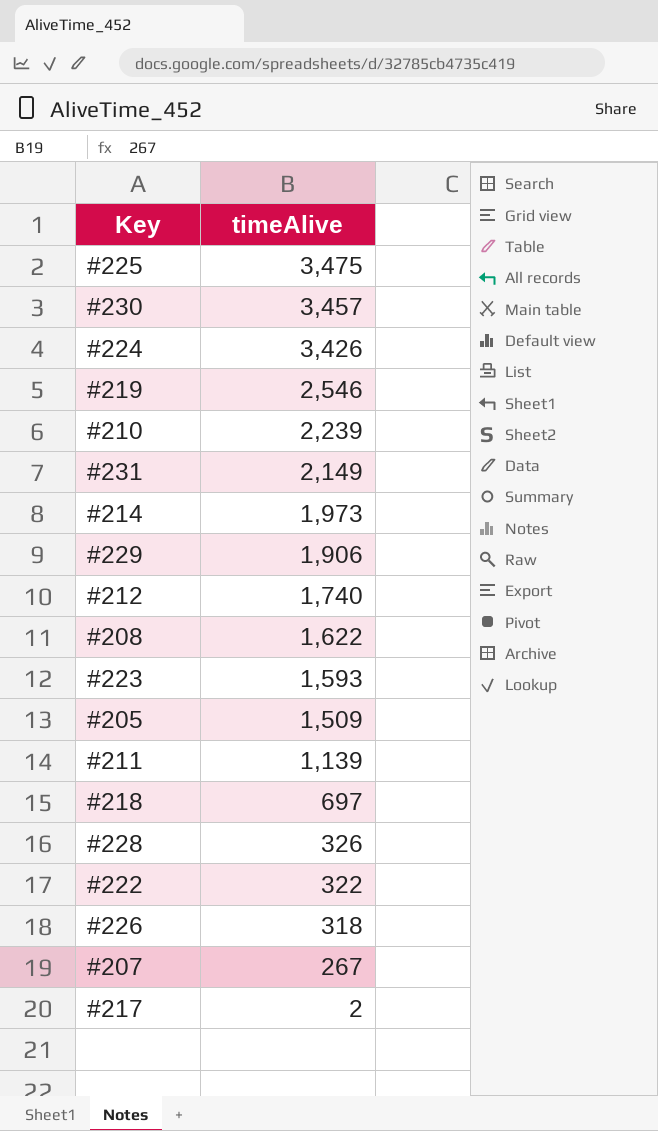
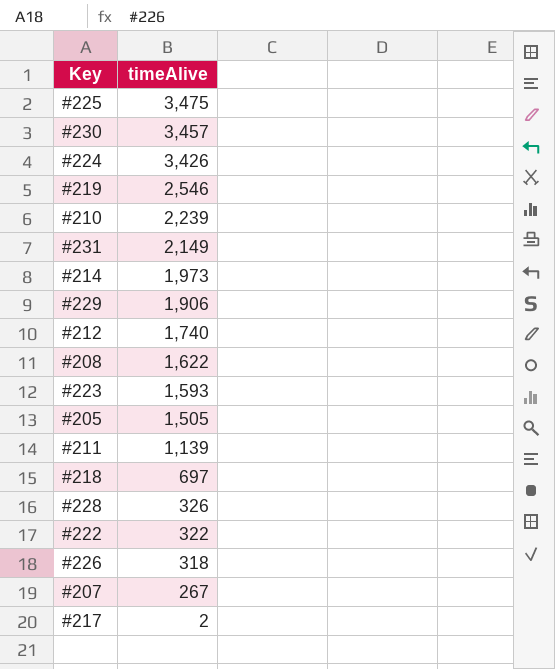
#205 | timeAlive: 1,509 -> 1,505

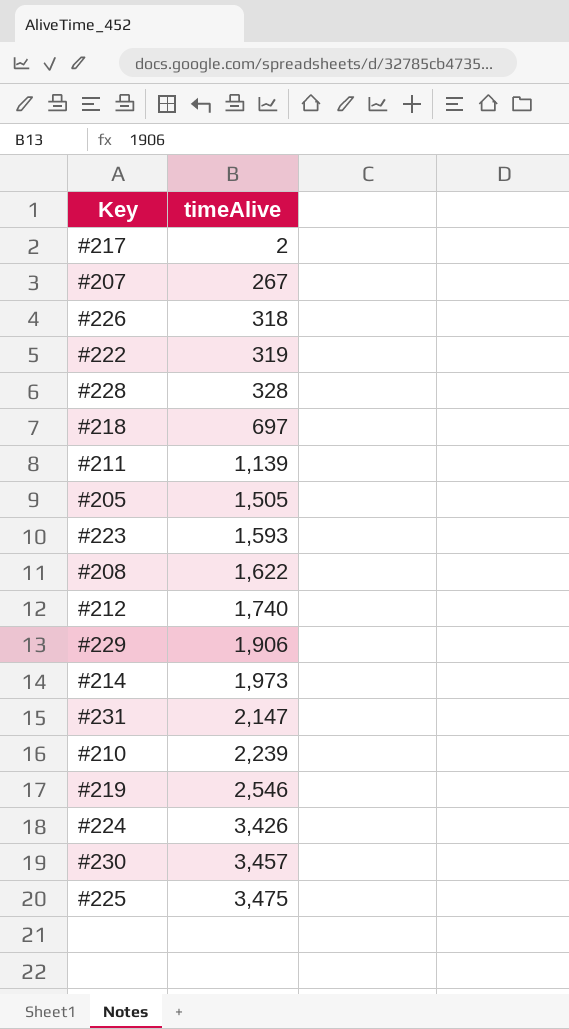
row order: timeAlive descending -> timeAlive ascending
#222 | timeAlive: 322 -> 319
#228 | timeAlive: 326 -> 328
#231 | timeAlive: 2,149 -> 2,147

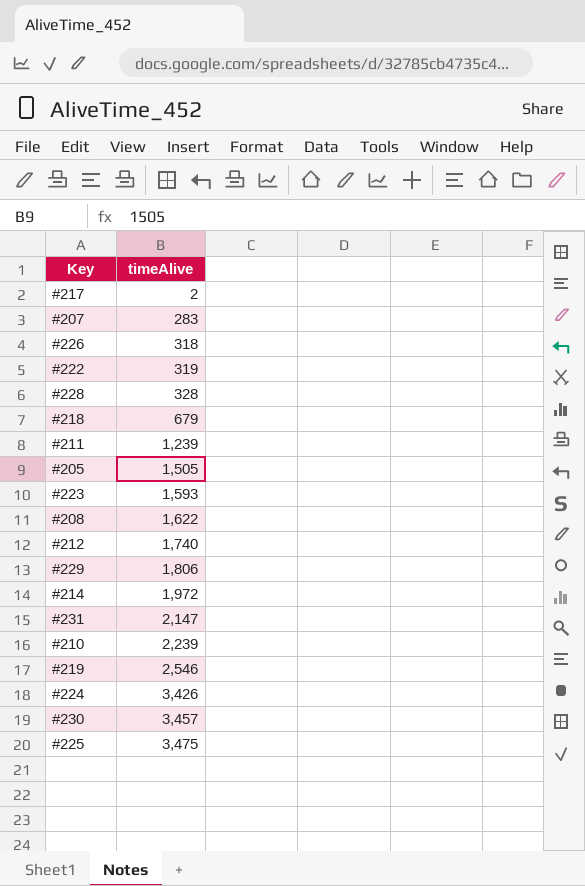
#207 | timeAlive: 267 -> 283
#218 | timeAlive: 697 -> 679
#211 | timeAlive: 1,139 -> 1,239
#229 | timeAlive: 1,906 -> 1,806
#214 | timeAlive: 1,973 -> 1,972

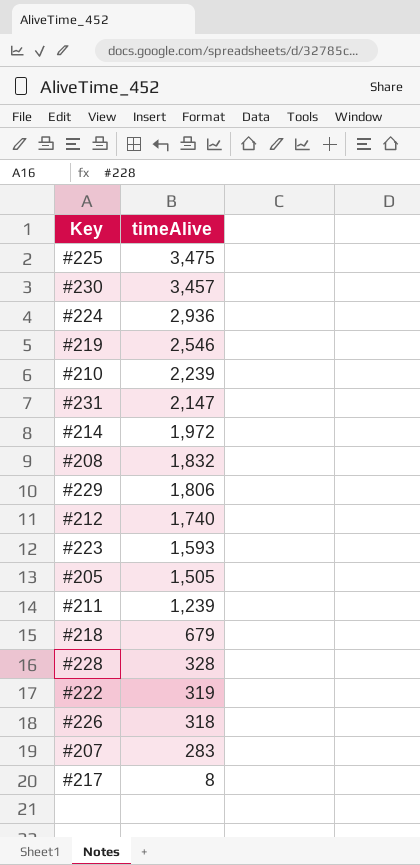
row order: timeAlive ascending -> timeAlive descending
#224 | timeAlive: 3,426 -> 2,936
#208 | timeAlive: 1,622 -> 1,832
#217 | timeAlive: 2 -> 8

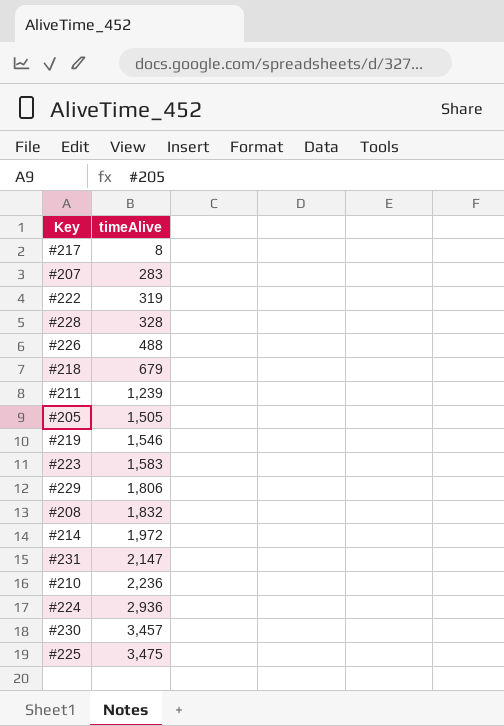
row order: timeAlive descending -> timeAlive ascending
row #212: 1,740 -> none
#226 | timeAlive: 318 -> 488
#219 | timeAlive: 2,546 -> 1,546
#223 | timeAlive: 1,593 -> 1,583
#210 | timeAlive: 2,239 -> 2,236

